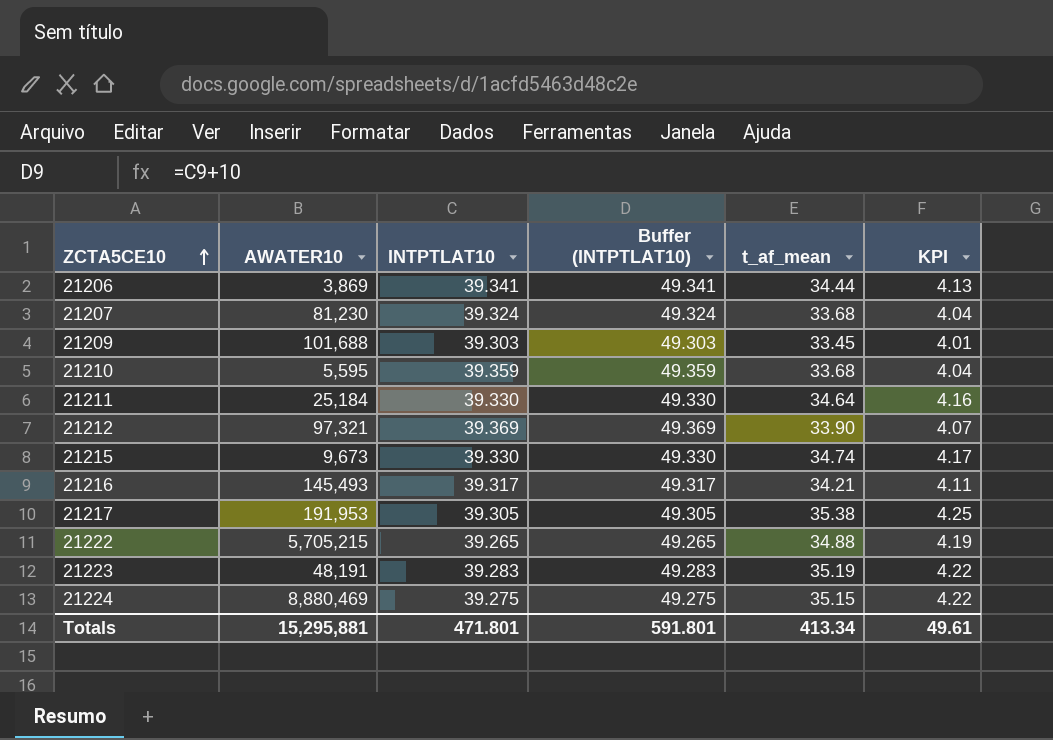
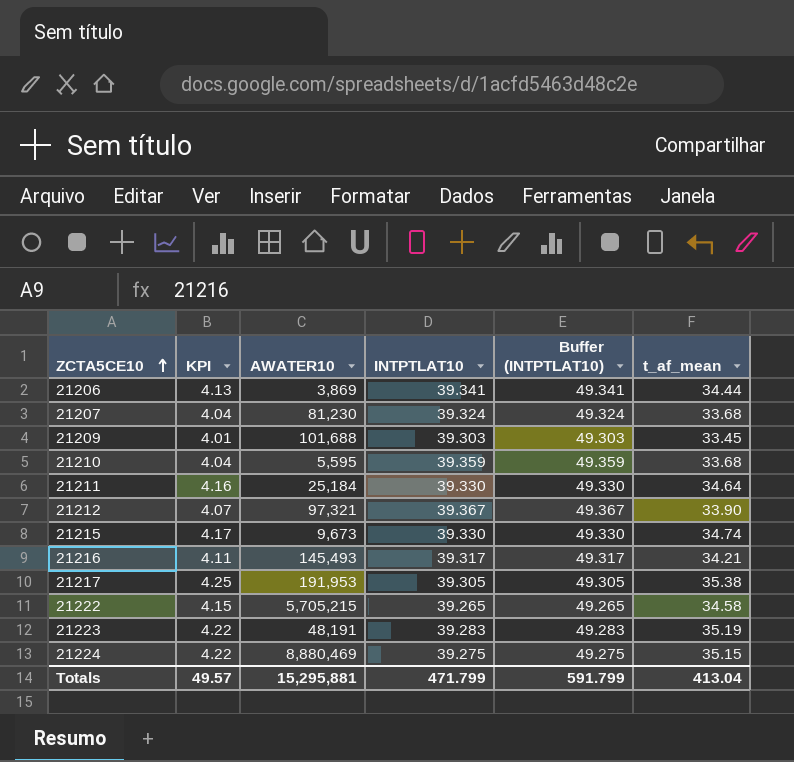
column KPI | position: 6 -> 2
21212 | INTPTLAT10: 39.369 -> 39.367
21212 | Buffer (INTPTLAT10): 49.369 -> 49.367
21222 | KPI: 4.19 -> 4.15
21222 | t_af_mean: 34.88 -> 34.58
Totals | KPI: 49.61 -> 49.57
Totals | INTPTLAT10: 471.801 -> 471.799
Totals | Buffer (INTPTLAT10): 591.801 -> 591.799
Totals | t_af_mean: 413.34 -> 413.04

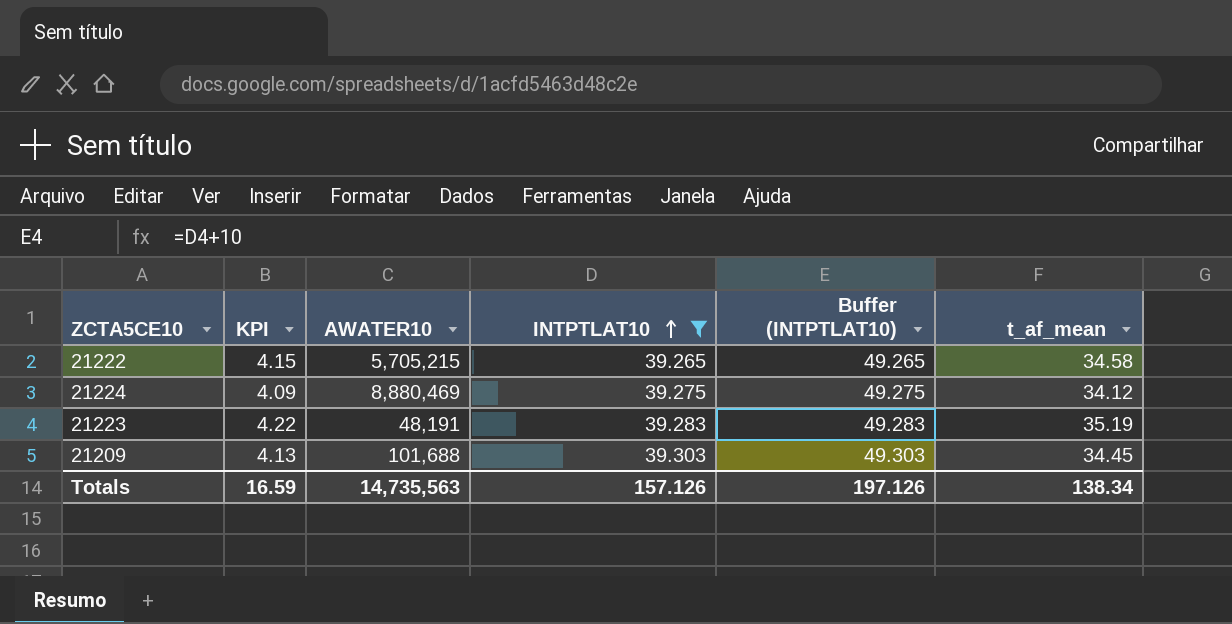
filter: none -> INTPTLAT10 <= 39.303
row order: ZCTA5CE10 ascending -> INTPTLAT10 ascending
21224 | KPI: 4.22 -> 4.09
21224 | t_af_mean: 35.15 -> 34.12
21209 | KPI: 4.01 -> 4.13
21209 | t_af_mean: 33.45 -> 34.45
Totals | KPI: 49.57 -> 16.59
Totals | AWATER10: 15,295,881 -> 14,735,563
Totals | INTPTLAT10: 471.799 -> 157.126
Totals | Buffer (INTPTLAT10): 591.799 -> 197.126
Totals | t_af_mean: 413.04 -> 138.34

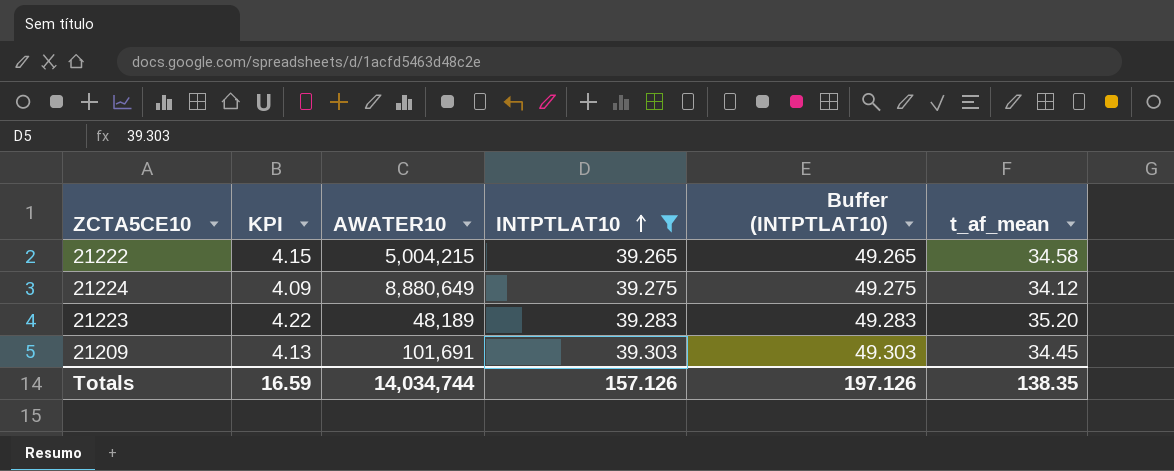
21222 | AWATER10: 5,705,215 -> 5,004,215
21224 | AWATER10: 8,880,469 -> 8,880,649
21223 | AWATER10: 48,191 -> 48,189
21223 | t_af_mean: 35.19 -> 35.20
21209 | AWATER10: 101,688 -> 101,691
Totals | AWATER10: 14,735,563 -> 14,034,744
Totals | t_af_mean: 138.34 -> 138.35

